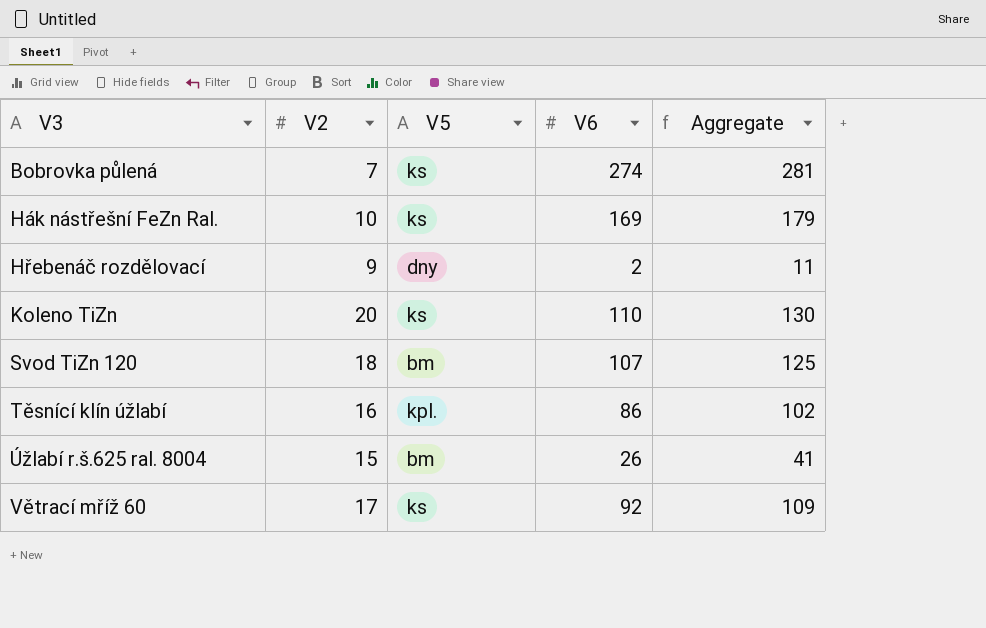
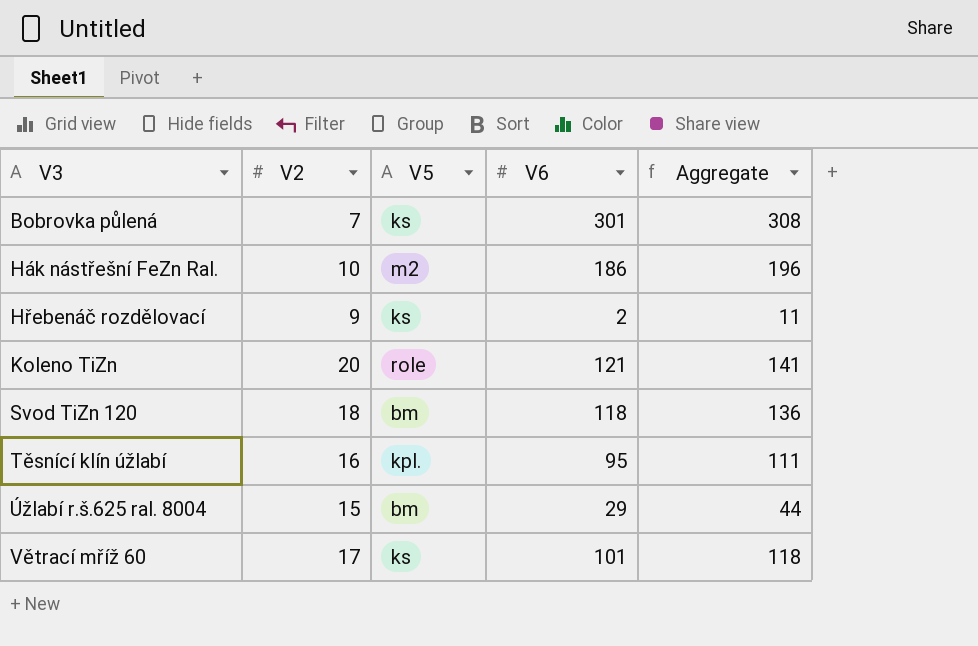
Bobrovka půlená | V6: 274 -> 301
Bobrovka půlená | Aggregate: 281 -> 308
Hák nástřešní FeZn Ral. | V5: ks -> m2
Hák nástřešní FeZn Ral. | V6: 169 -> 186
Hák nástřešní FeZn Ral. | Aggregate: 179 -> 196
Hřebenáč rozdělovací | V5: dny -> ks
Koleno TiZn | V5: ks -> role
Koleno TiZn | V6: 110 -> 121
Koleno TiZn | Aggregate: 130 -> 141
Svod TiZn 120 | V6: 107 -> 118
Svod TiZn 120 | Aggregate: 125 -> 136
Těsnící klín úžlabí | V6: 86 -> 95
Těsnící klín úžlabí | Aggregate: 102 -> 111
Úžlabí r.š.625 ral. 8004 | V6: 26 -> 29
Úžlabí r.š.625 ral. 8004 | Aggregate: 41 -> 44
Větrací mříž 60 | V6: 92 -> 101
Větrací mříž 60 | Aggregate: 109 -> 118

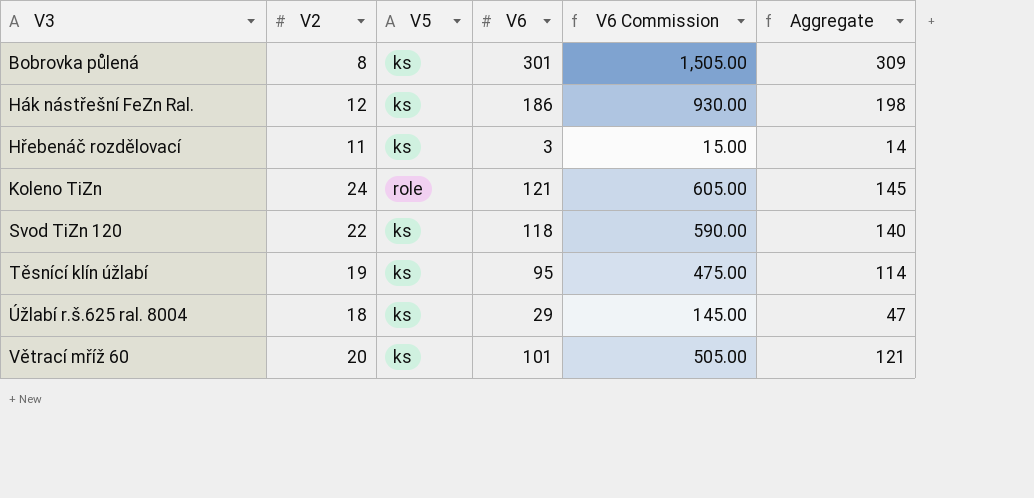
column V6 Commission | formula: none -> [V6] * 5
Bobrovka půlená | V2: 7 -> 8
Bobrovka půlená | Aggregate: 308 -> 309
Hák nástřešní FeZn Ral. | V2: 10 -> 12
Hák nástřešní FeZn Ral. | V5: m2 -> ks
Hák nástřešní FeZn Ral. | Aggregate: 196 -> 198
Hřebenáč rozdělovací | V2: 9 -> 11
Hřebenáč rozdělovací | V6: 2 -> 3
Hřebenáč rozdělovací | Aggregate: 11 -> 14
Koleno TiZn | V2: 20 -> 24
Koleno TiZn | Aggregate: 141 -> 145
Svod TiZn 120 | V2: 18 -> 22
Svod TiZn 120 | V5: bm -> ks
Svod TiZn 120 | Aggregate: 136 -> 140
Těsnící klín úžlabí | V2: 16 -> 19
Těsnící klín úžlabí | V5: kpl. -> ks
Těsnící klín úžlabí | Aggregate: 111 -> 114
Úžlabí r.š.625 ral. 8004 | V2: 15 -> 18
Úžlabí r.š.625 ral. 8004 | V5: bm -> ks
Úžlabí r.š.625 ral. 8004 | Aggregate: 44 -> 47
Větrací mříž 60 | V2: 17 -> 20
Větrací mříž 60 | Aggregate: 118 -> 121

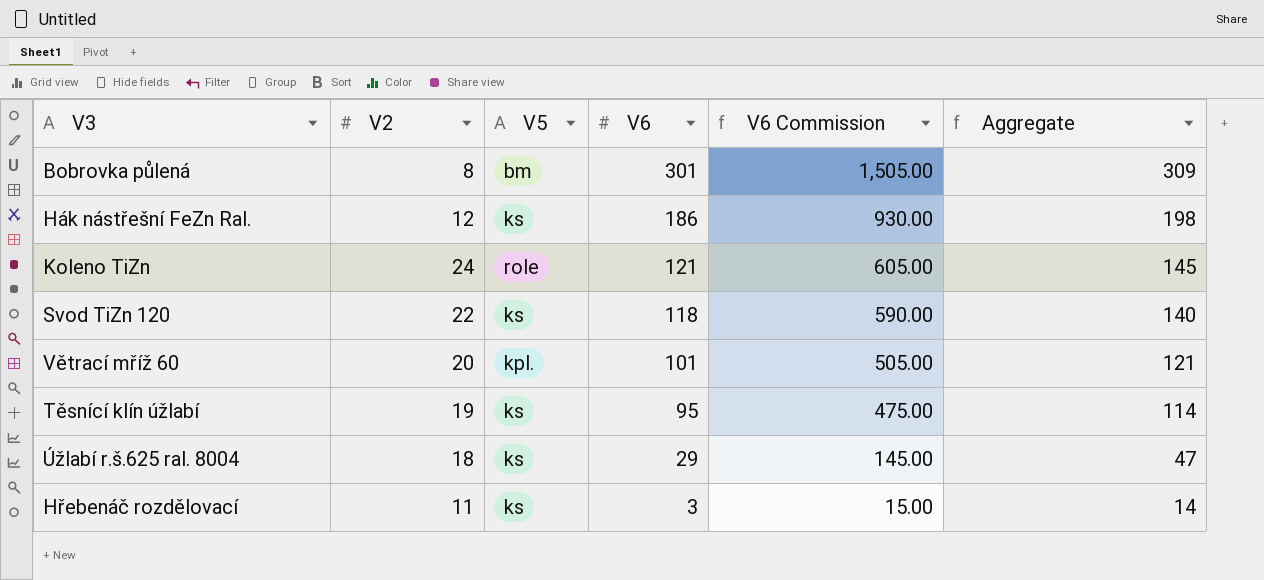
row order: V3 ascending -> V6 descending
Bobrovka půlená | V5: ks -> bm
Větrací mříž 60 | V5: ks -> kpl.

